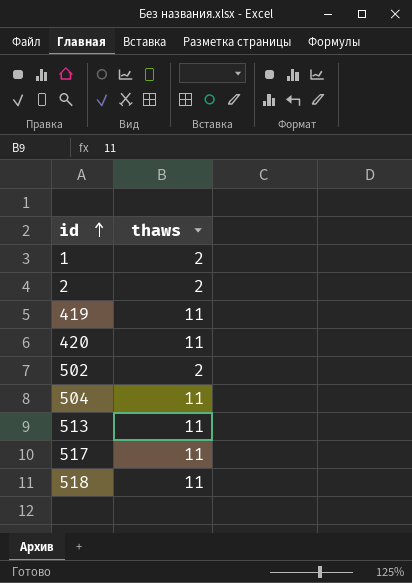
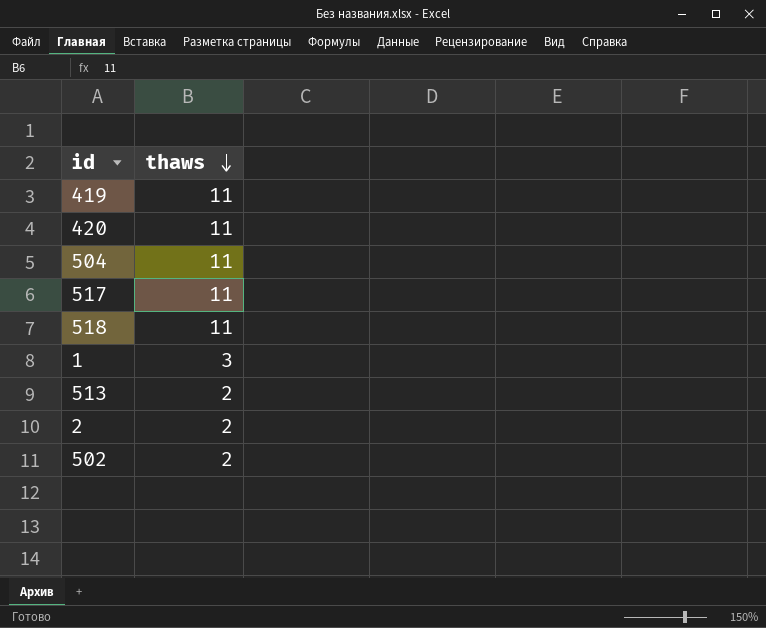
row order: id ascending -> thaws descending
1 | thaws: 2 -> 3
513 | thaws: 11 -> 2

